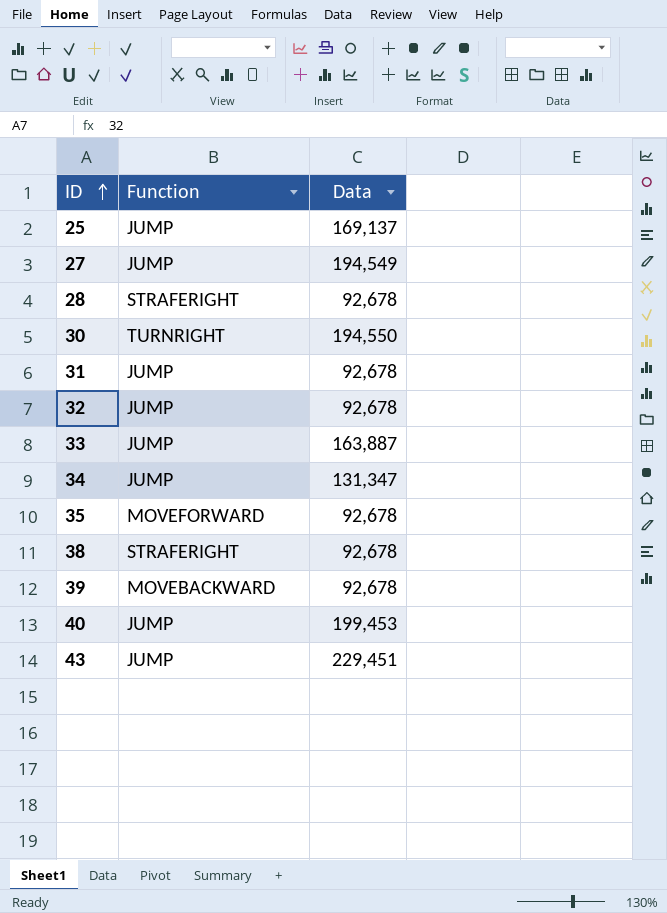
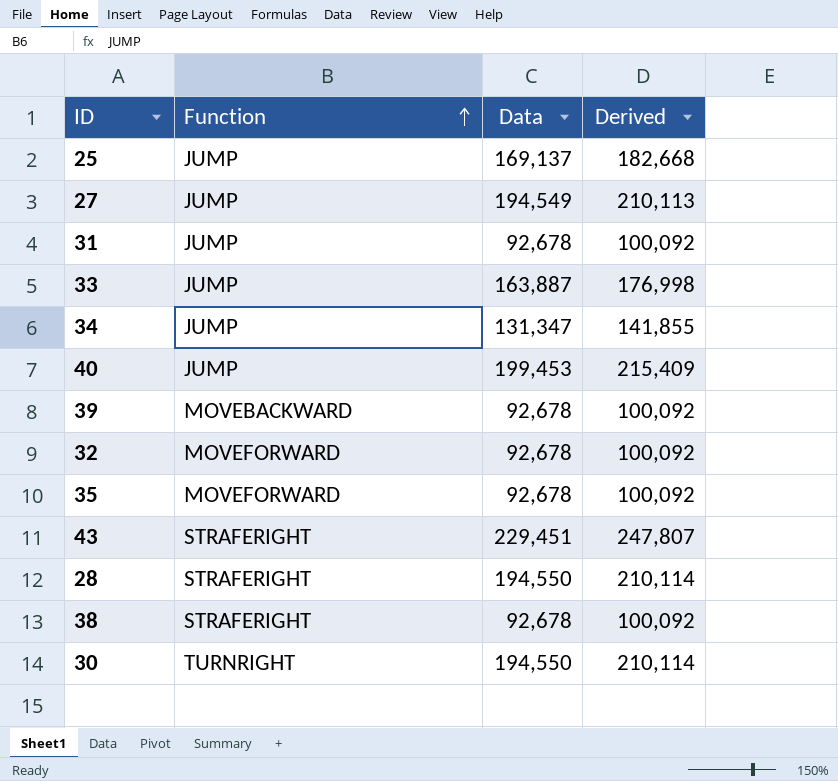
row order: ID ascending -> Function ascending
column Derived | formula: none -> [Data] * 1.08
32 | Function: JUMP -> MOVEFORWARD
43 | Function: JUMP -> STRAFERIGHT
28 | Data: 92,678 -> 194,550

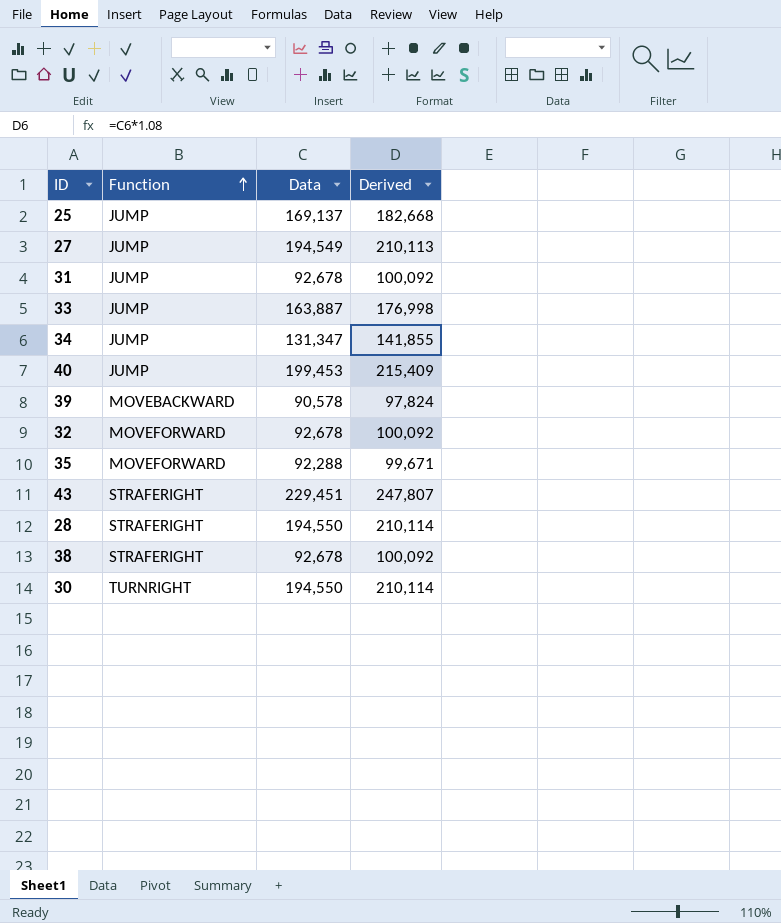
39 | Data: 92,678 -> 90,578
39 | Derived: 100,092 -> 97,824
35 | Data: 92,678 -> 92,288
35 | Derived: 100,092 -> 99,671

